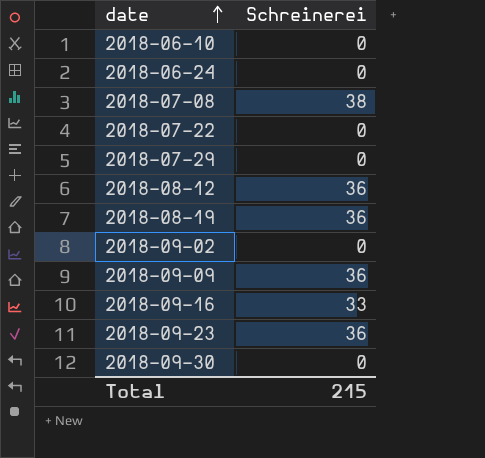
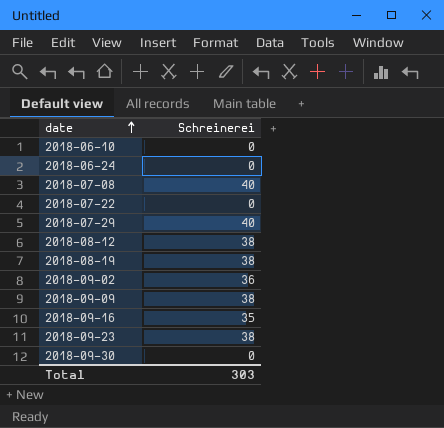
2018-07-08 | Schreinerei: 38 -> 40
2018-07-29 | Schreinerei: 0 -> 40
2018-08-12 | Schreinerei: 36 -> 38
2018-08-19 | Schreinerei: 36 -> 38
2018-09-02 | Schreinerei: 0 -> 36
2018-09-09 | Schreinerei: 36 -> 38
2018-09-16 | Schreinerei: 33 -> 35
2018-09-23 | Schreinerei: 36 -> 38
Total | Schreinerei: 215 -> 303

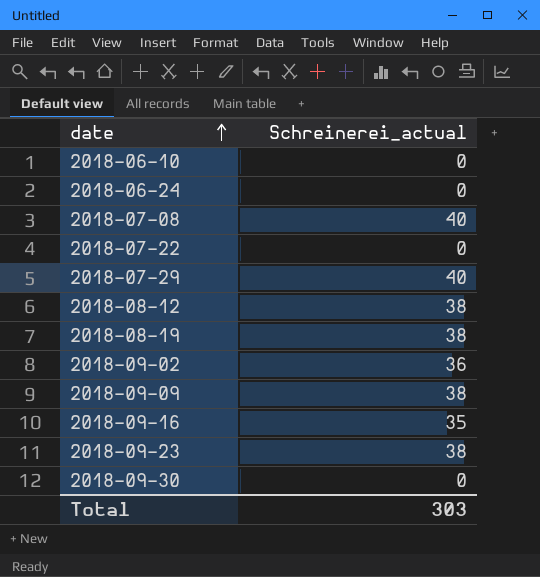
column name: Schreinerei -> Schreinerei_actual

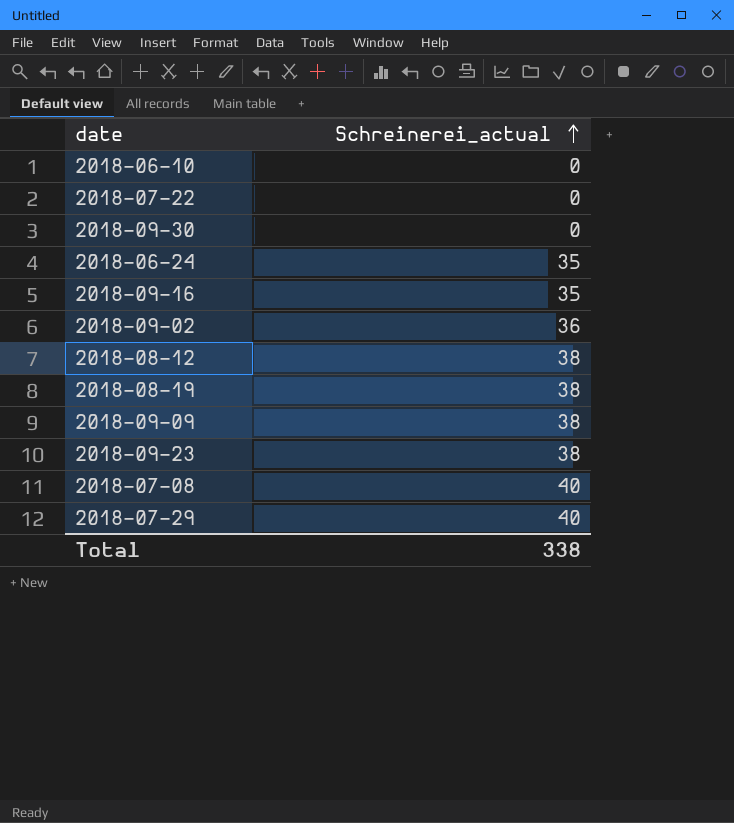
row order: date ascending -> Schreinerei_actual ascending
2018-06-24 | Schreinerei_actual: 0 -> 35
Total | Schreinerei_actual: 303 -> 338

